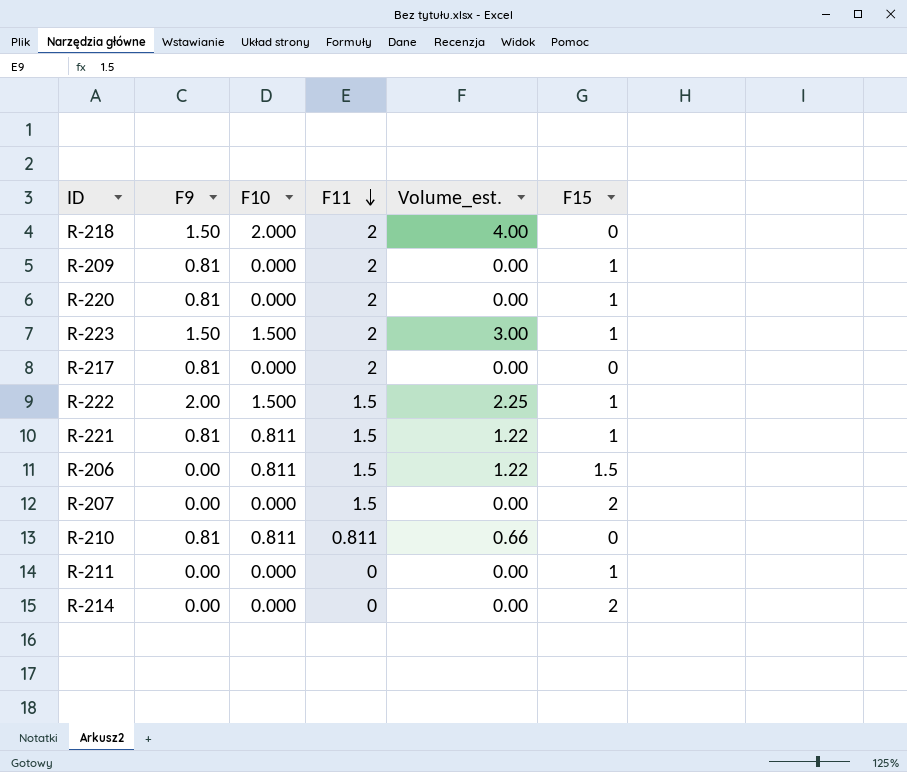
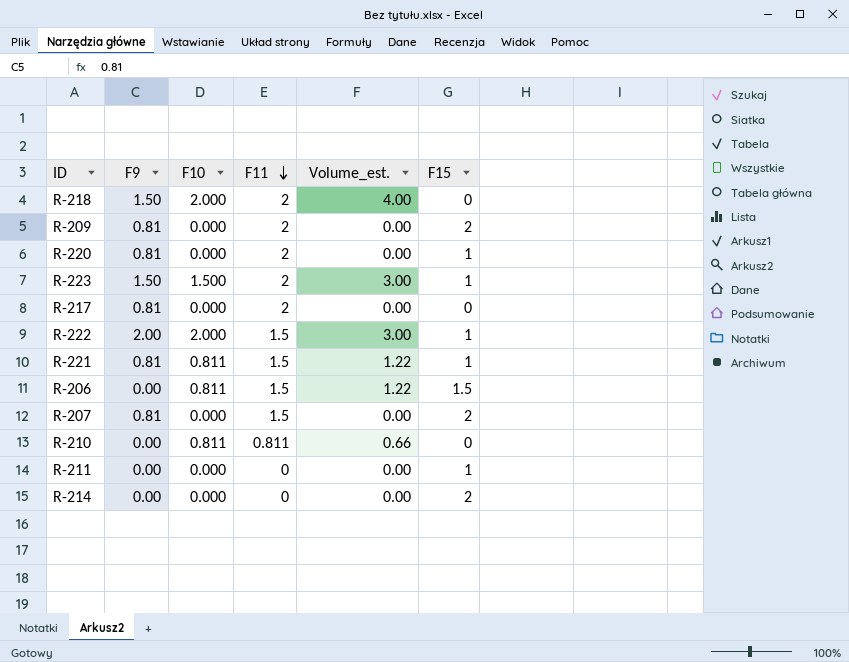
R-209 | F15: 1 -> 2
R-222 | F10: 1.500 -> 2.000
R-222 | Volume_est.: 2.25 -> 3.00
R-207 | F9: 0.00 -> 0.81
R-210 | F9: 0.81 -> 0.00

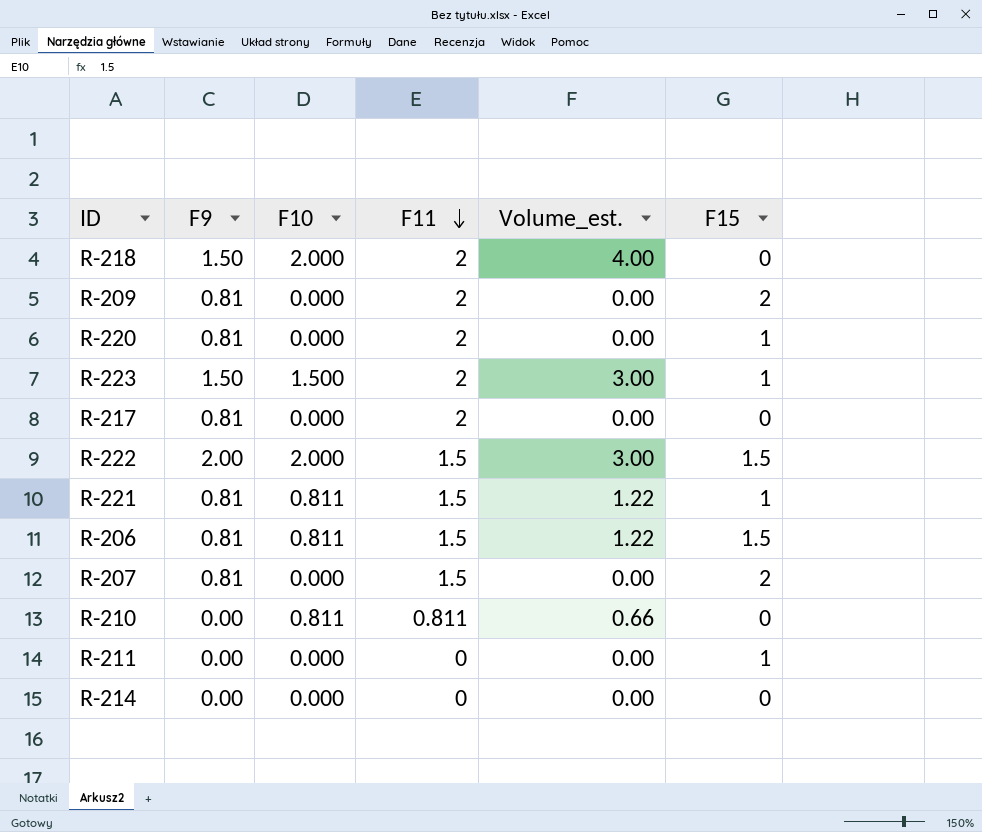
R-222 | F15: 1 -> 1.5
R-206 | F9: 0.00 -> 0.81
R-214 | F15: 2 -> 0

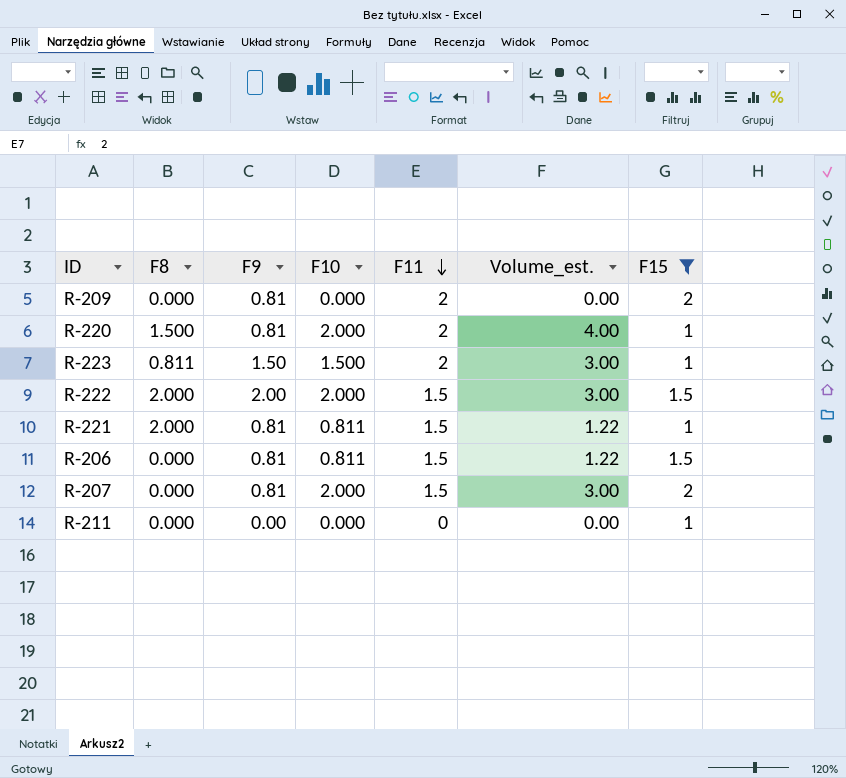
filter: none -> F15 != 0
column F8 | position: none -> 2
R-220 | F10: 0.000 -> 2.000
R-220 | Volume_est.: 0.00 -> 4.00
R-207 | F10: 0.000 -> 2.000
R-207 | Volume_est.: 0.00 -> 3.00

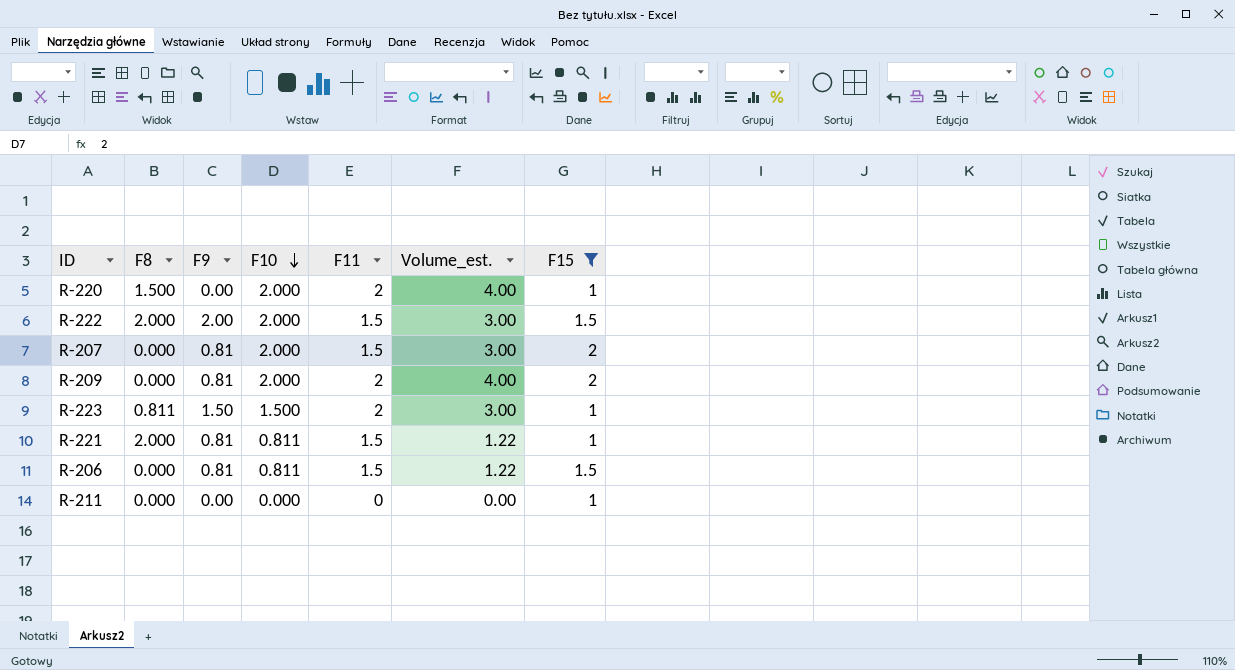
row order: F11 descending -> F10 descending
R-220 | F9: 0.81 -> 0.00
R-209 | F10: 0.000 -> 2.000
R-209 | Volume_est.: 0.00 -> 4.00

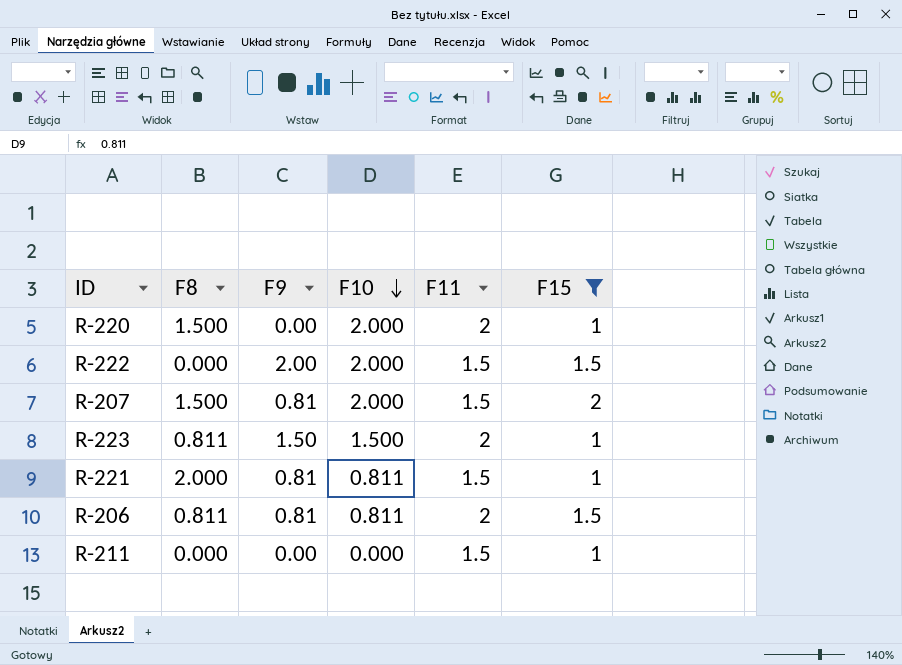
column Volume_est. | formula: [F10] * [F11] -> none
row R-209: 0.000 | 0.81 | 2.000 | 2 | 4.00 | 2 -> none
R-222 | F8: 2.000 -> 0.000
R-207 | F8: 0.000 -> 1.500
R-206 | F8: 0.000 -> 0.811
R-206 | F11: 1.5 -> 2
R-211 | F11: 0 -> 1.5

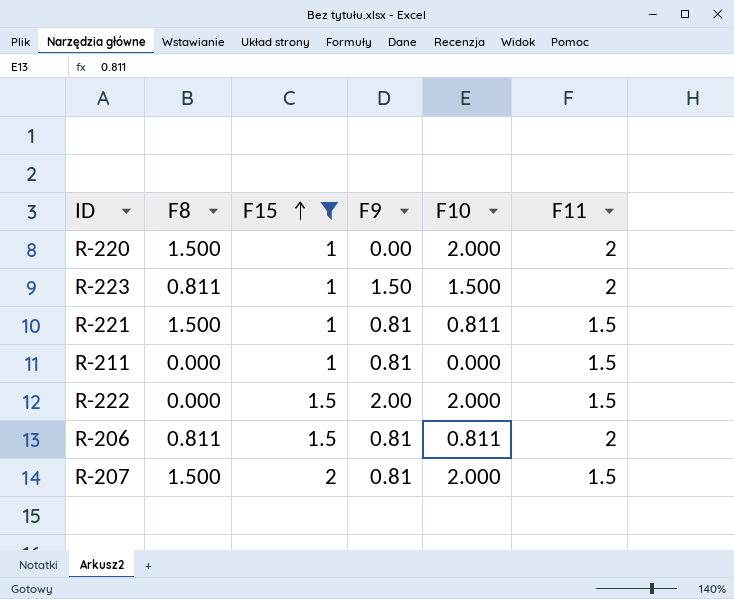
row order: F10 descending -> F15 ascending
column F15 | position: 6 -> 3
R-221 | F8: 2.000 -> 1.500
R-211 | F9: 0.00 -> 0.81

